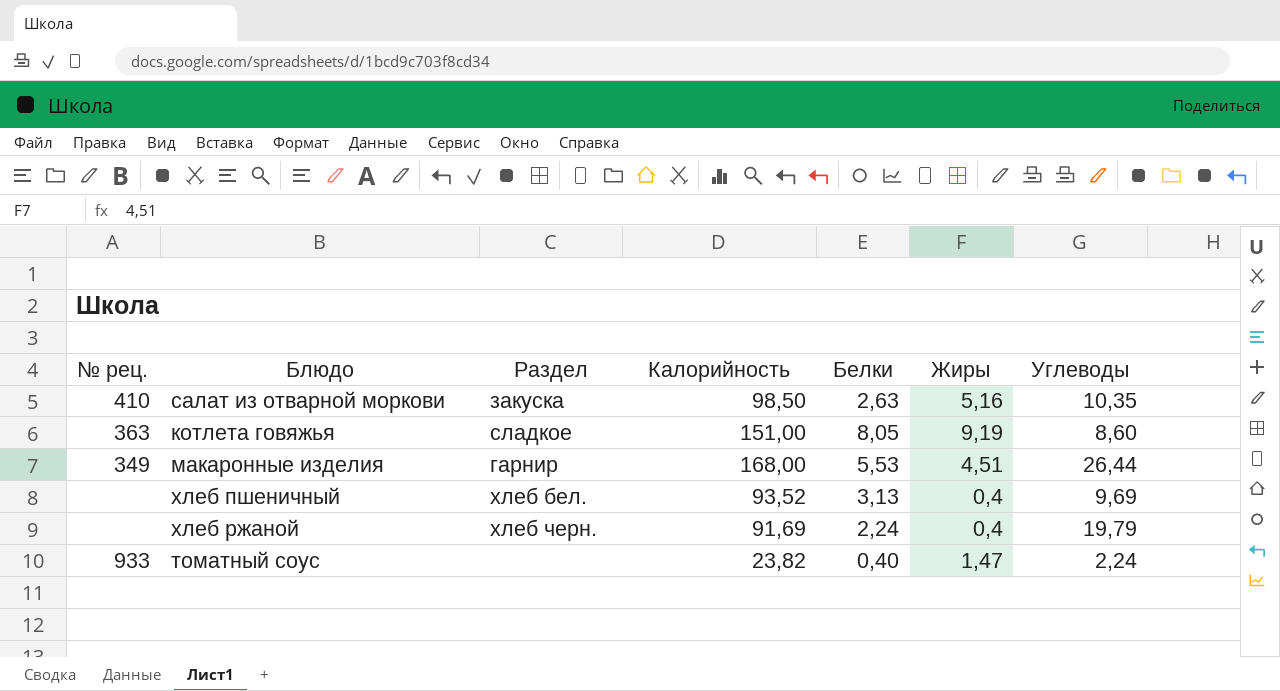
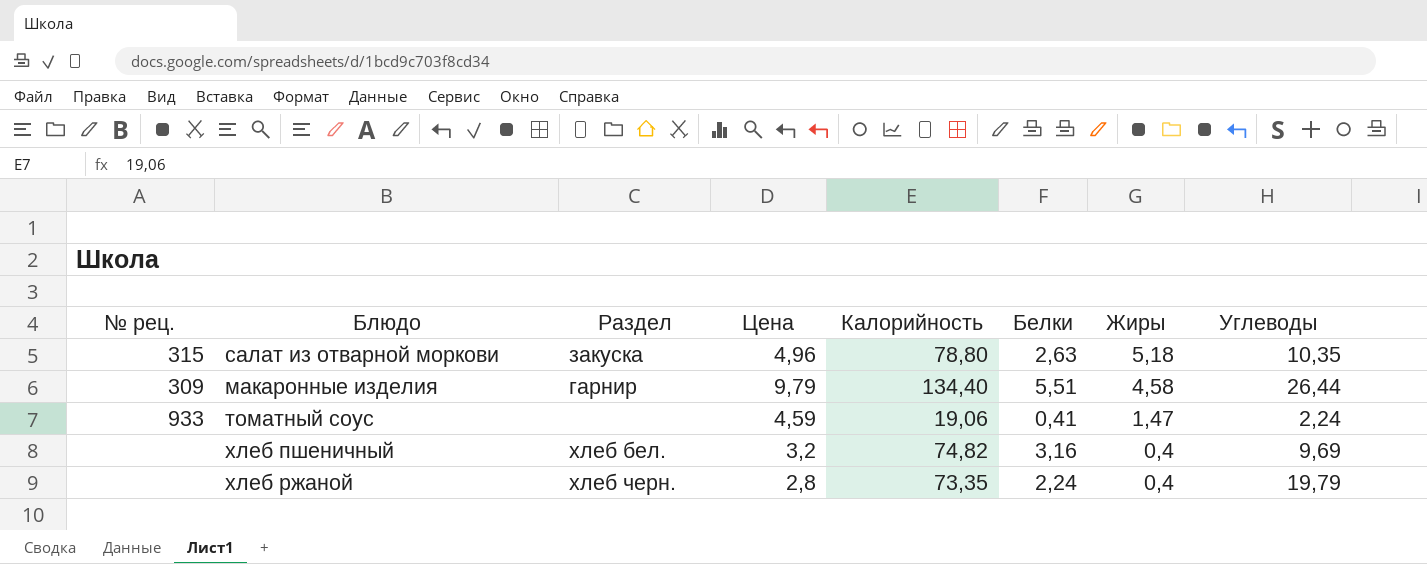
row order: none -> Жиры descending
column Цена | position: none -> 4
row котлета говяжья: 363 | сладкое | 151,00 | 8,05 | 9,19 | 8,60 -> none
салат из отварной моркови | № рец.: 410 -> 315
салат из отварной моркови | Калорийность: 98,50 -> 78,80
салат из отварной моркови | Жиры: 5,16 -> 5,18
макаронные изделия | № рец.: 349 -> 309
макаронные изделия | Калорийность: 168,00 -> 134,40
макаронные изделия | Белки: 5,53 -> 5,51
макаронные изделия | Жиры: 4,51 -> 4,58
томатный соус | Калорийность: 23,82 -> 19,06
томатный соус | Белки: 0,40 -> 0,41
хлеб пшеничный | Калорийность: 93,52 -> 74,82
хлеб пшеничный | Белки: 3,13 -> 3,16
хлеб ржаной | Калорийность: 91,69 -> 73,35

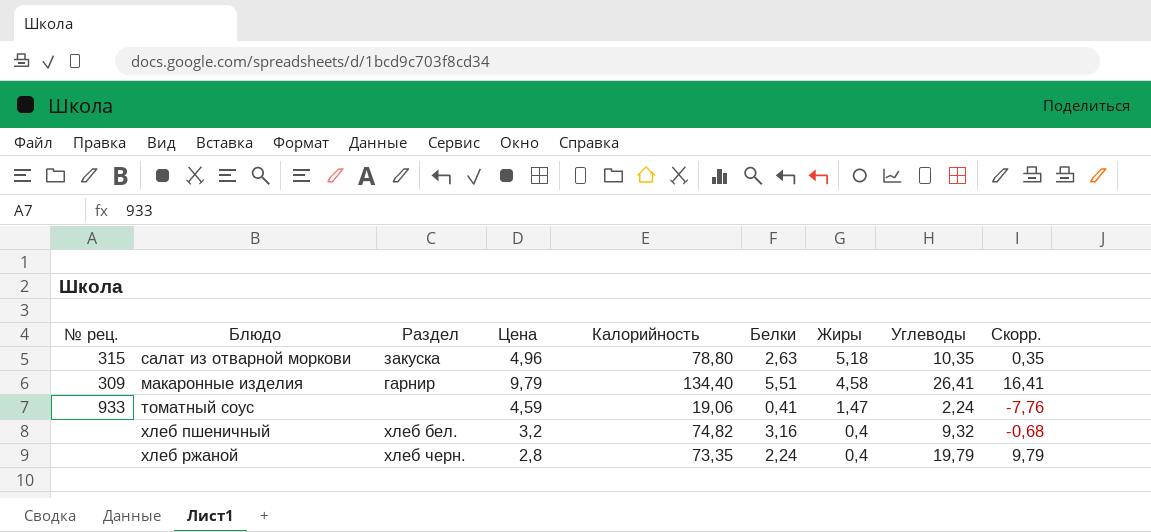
column Скорр. | formula: none -> [Углеводы] - 10
макаронные изделия | Углеводы: 26,44 -> 26,41
хлеб пшеничный | Углеводы: 9,69 -> 9,32

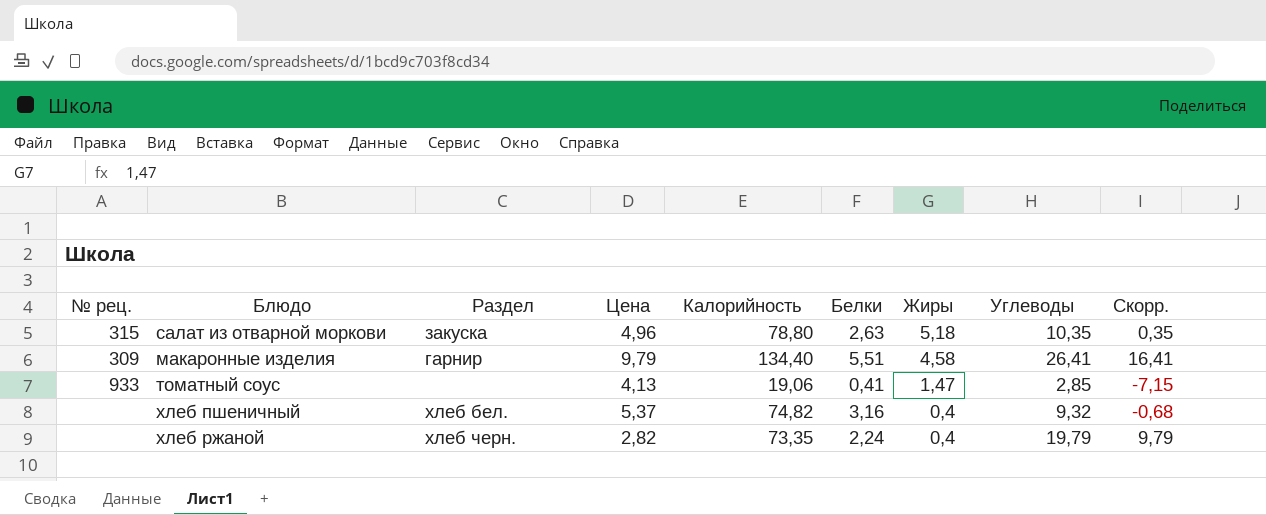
томатный соус | Цена: 4,59 -> 4,13
томатный соус | Углеводы: 2,24 -> 2,85
томатный соус | Скорр.: -7,76 -> -7,15
хлеб пшеничный | Цена: 3,2 -> 5,37
хлеб ржаной | Цена: 2,8 -> 2,82

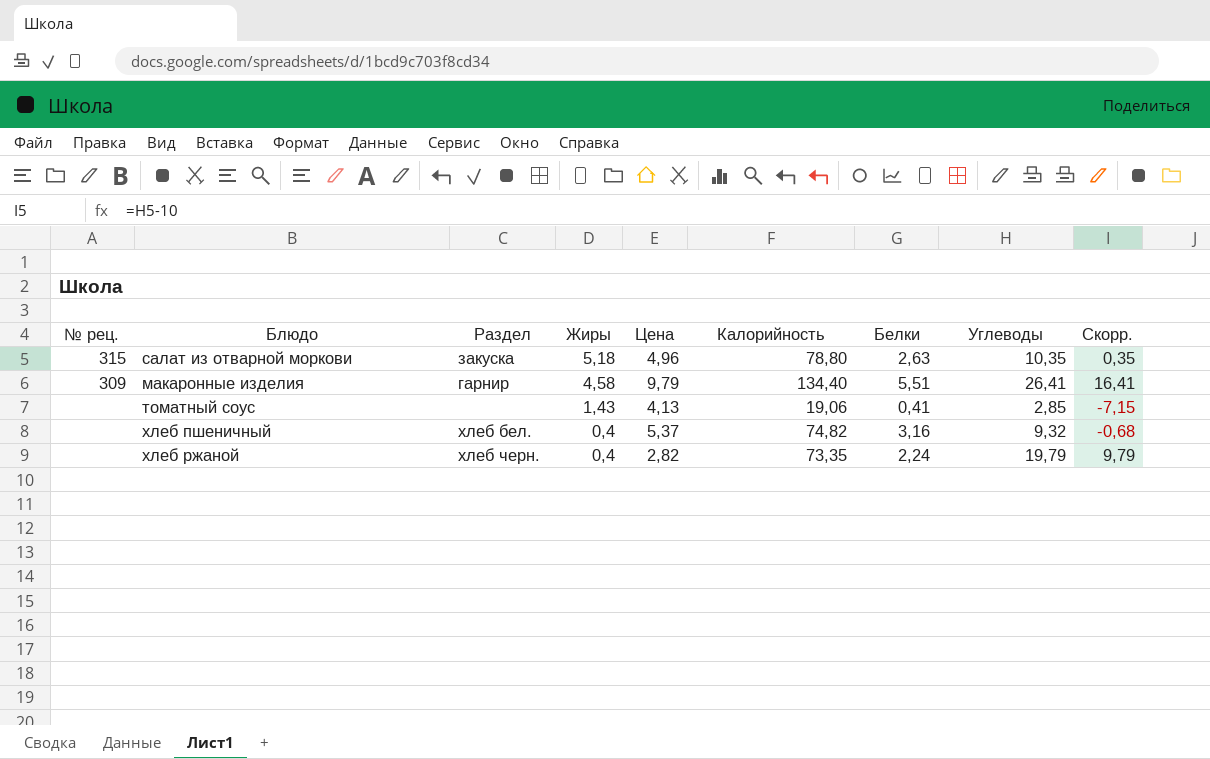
column Жиры | position: 7 -> 4
томатный соус | № рец.: 933 -> none
томатный соус | Жиры: 1,47 -> 1,43

